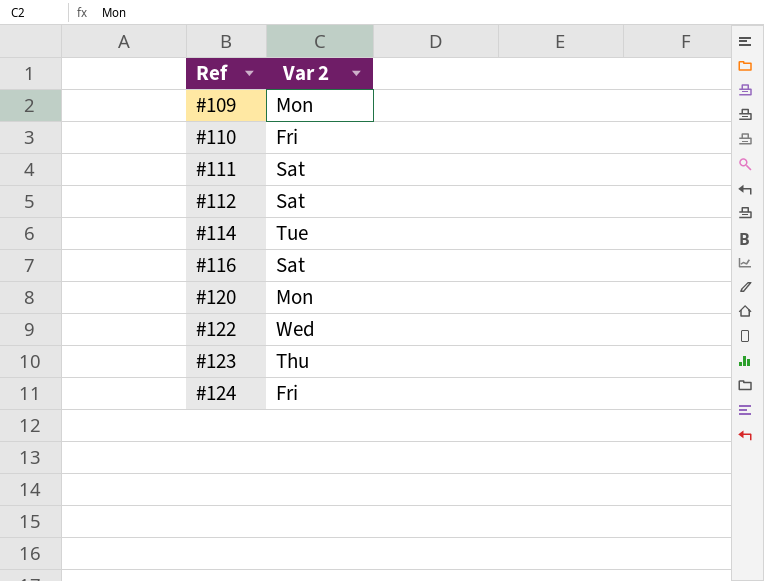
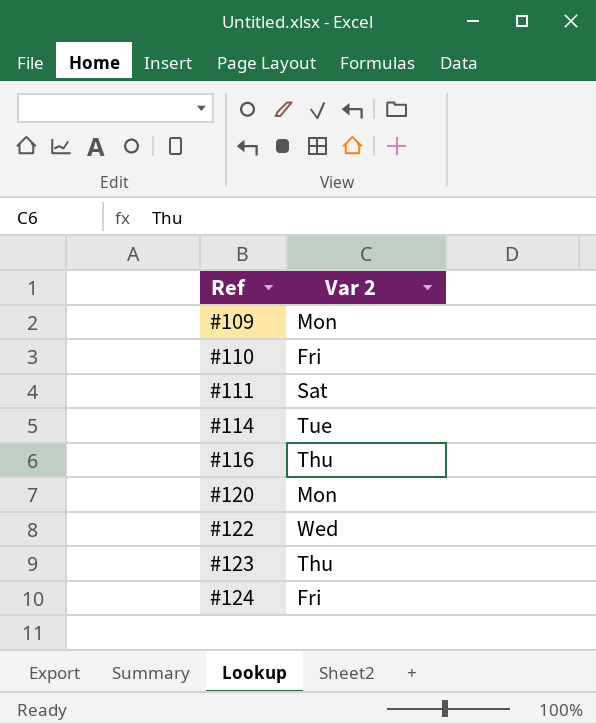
row #112: Sat -> none
#116 | Var 2: Sat -> Thu

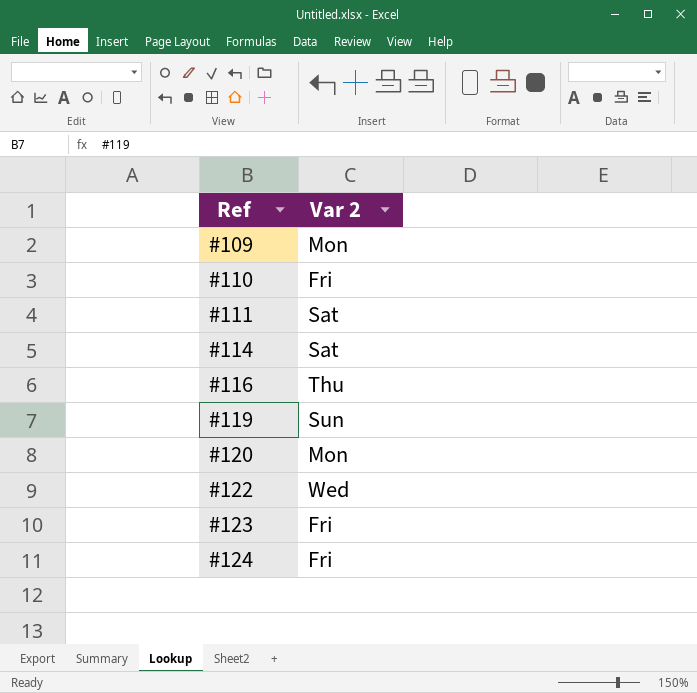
#114 | Var 2: Tue -> Sat
row #119: none -> Sun
#123 | Var 2: Thu -> Fri

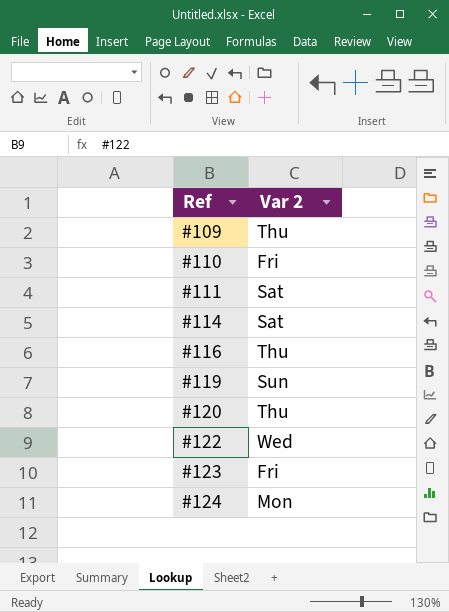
#109 | Var 2: Mon -> Thu
#120 | Var 2: Mon -> Thu
#124 | Var 2: Fri -> Mon

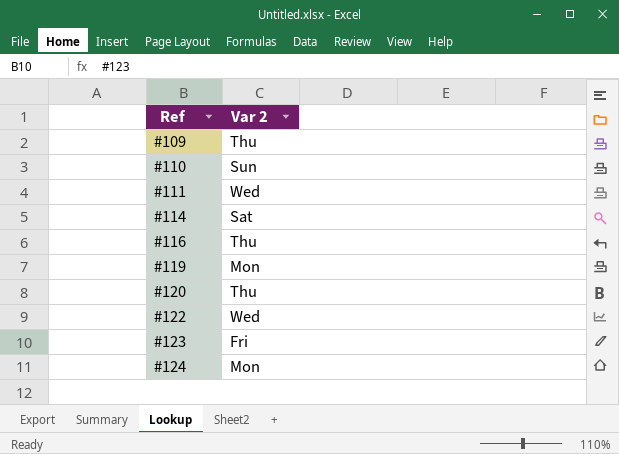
#110 | Var 2: Fri -> Sun
#111 | Var 2: Sat -> Wed
#119 | Var 2: Sun -> Mon

